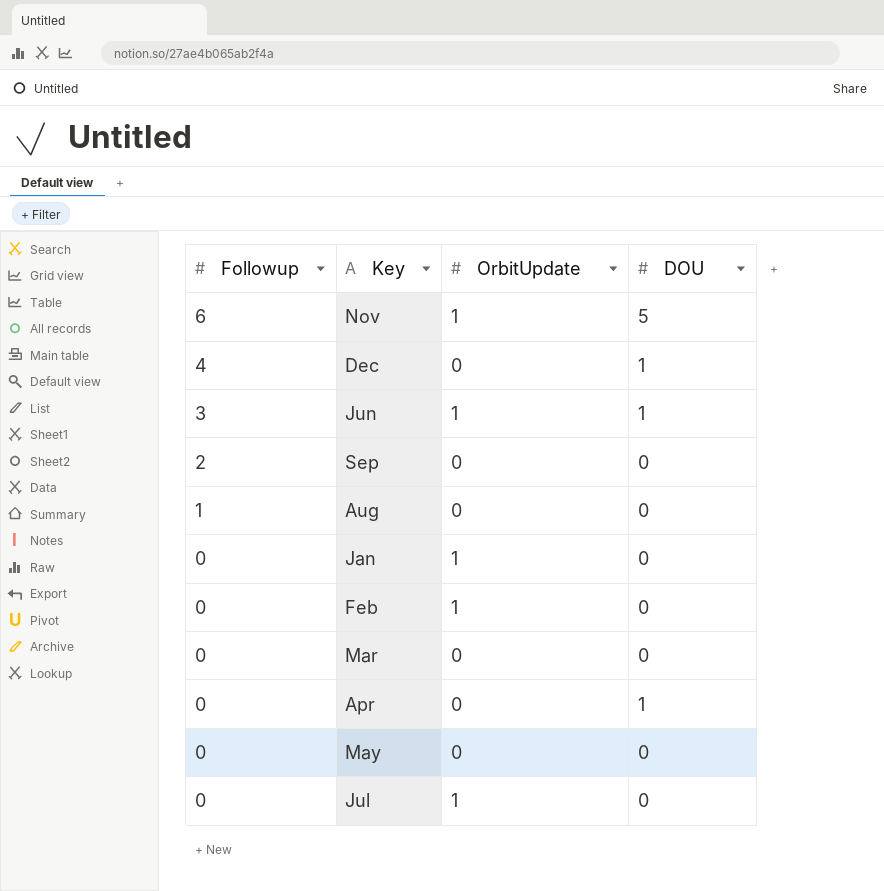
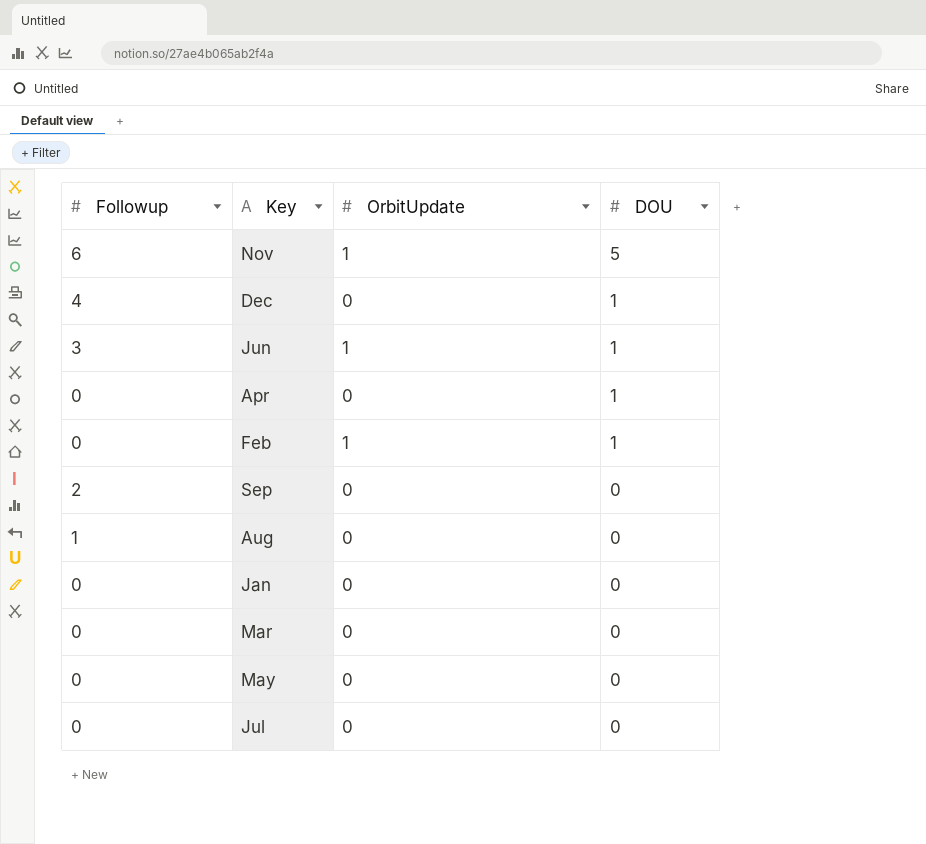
row order: Followup descending -> DOU descending
Feb | DOU: 0 -> 1
Jan | OrbitUpdate: 1 -> 0
Jul | OrbitUpdate: 1 -> 0

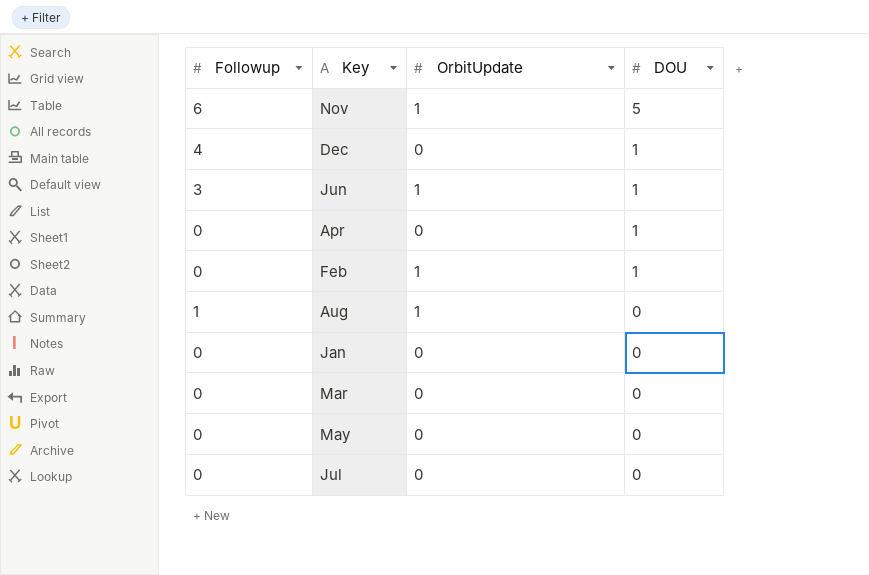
row Sep: 2 | 0 | 0 -> none
Aug | OrbitUpdate: 0 -> 1

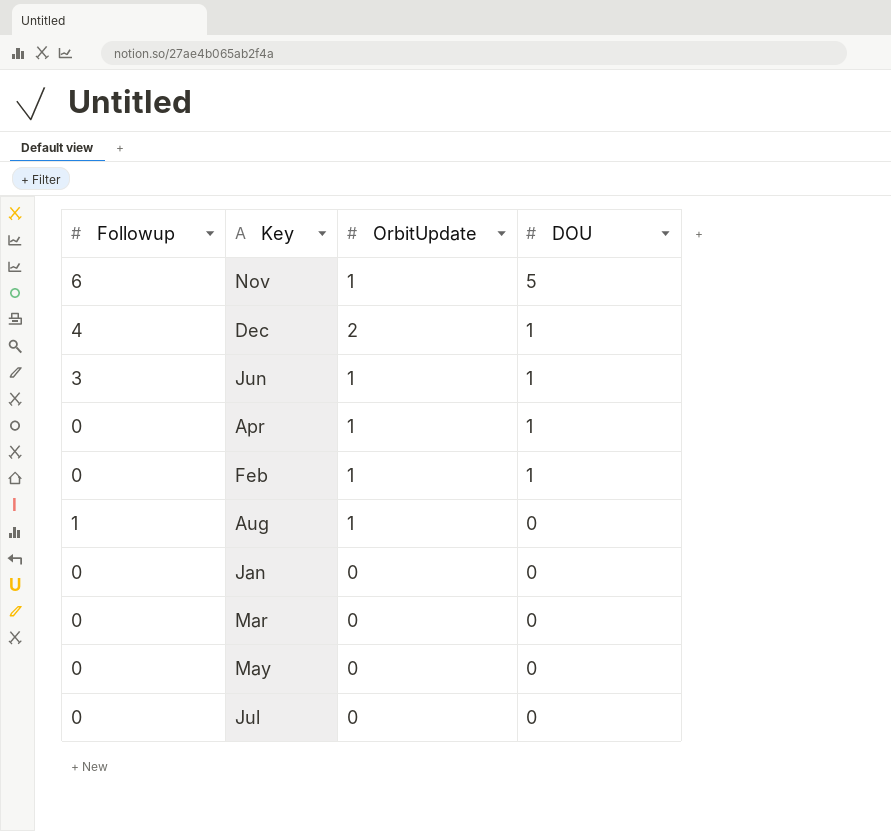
Dec | OrbitUpdate: 0 -> 2
Apr | OrbitUpdate: 0 -> 1

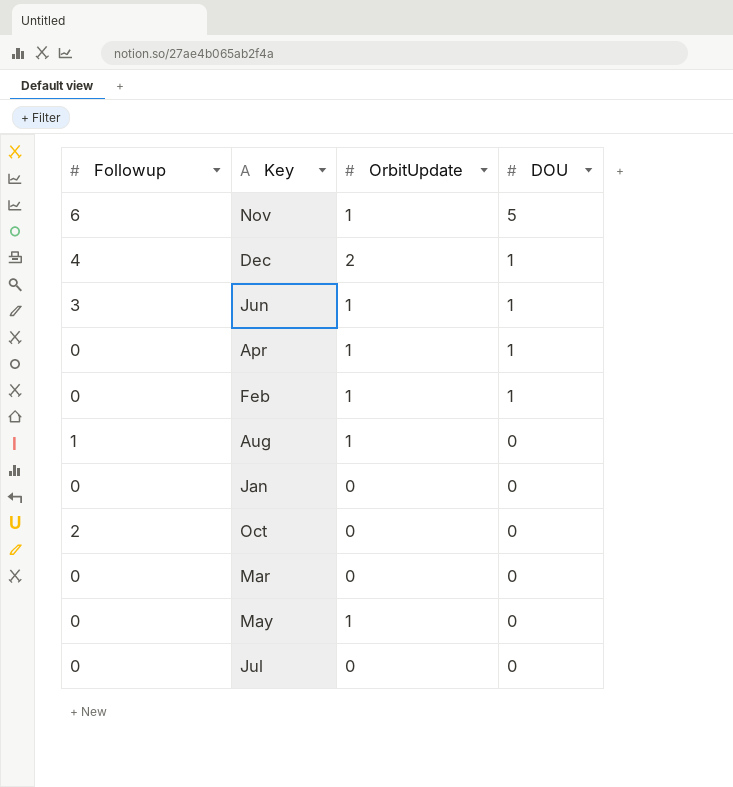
row Oct: none -> 2 | 0 | 0
May | OrbitUpdate: 0 -> 1

